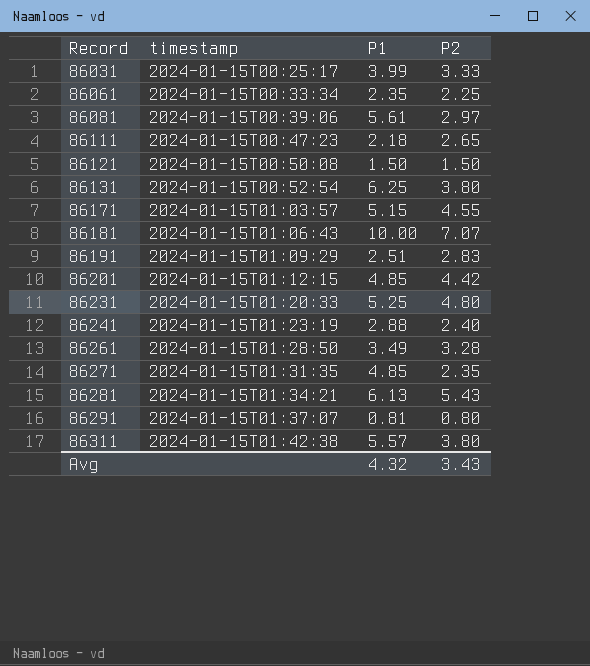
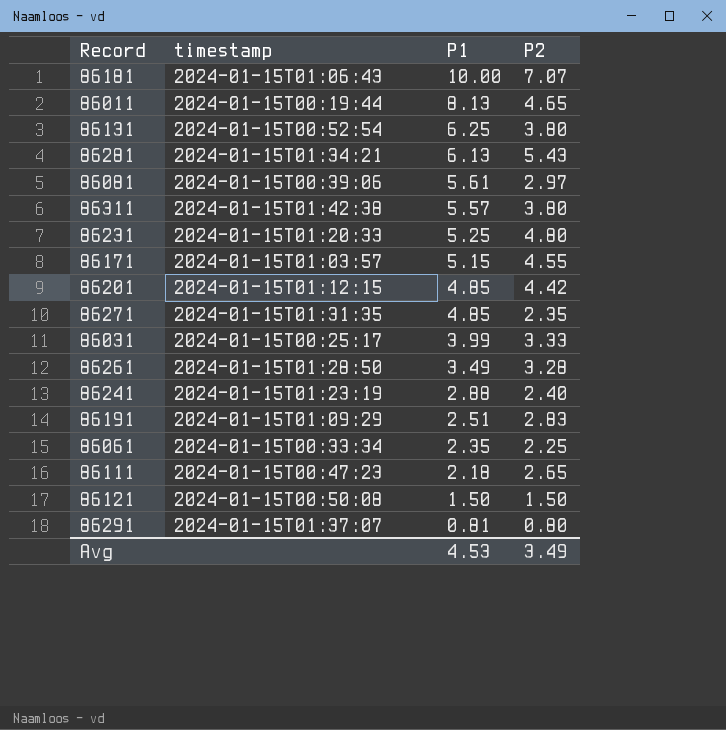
row order: Record ascending -> P1 descending
row 86011: none -> 2024-01-15T00:19:44 | 8.13 | 4.65
Avg | P1: 4.32 -> 4.53
Avg | P2: 3.43 -> 3.49

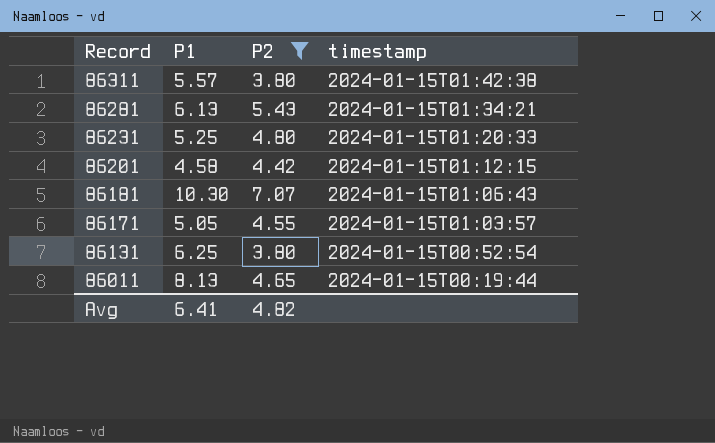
filter: none -> P2 >= 3.80
row order: P1 descending -> Record descending
column timestamp | position: 2 -> 4
86201 | P1: 4.85 -> 4.58
86181 | P1: 10.00 -> 10.30
86171 | P1: 5.15 -> 5.05
Avg | P1: 4.53 -> 6.41
Avg | P2: 3.49 -> 4.82

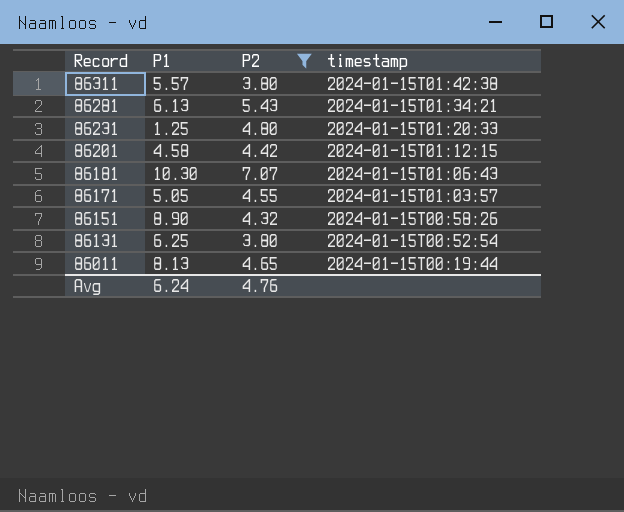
86231 | P1: 5.25 -> 1.25
row 86151: none -> 8.90 | 4.32 | 2024-01-15T00:58:26
Avg | P1: 6.41 -> 6.24
Avg | P2: 4.82 -> 4.76

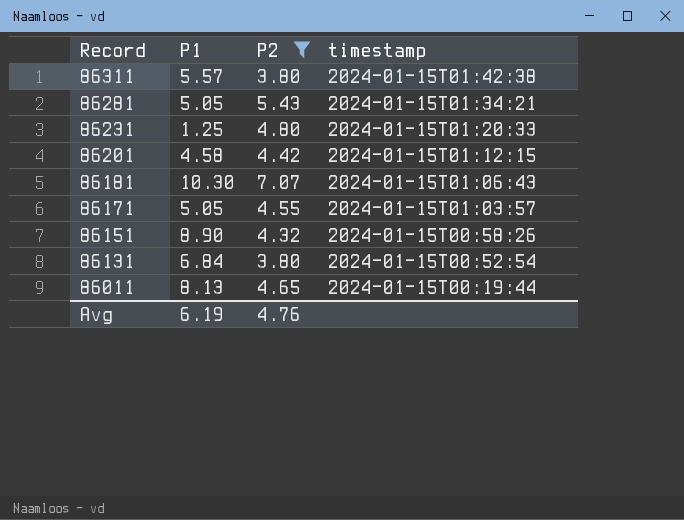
86281 | P1: 6.13 -> 5.05
86131 | P1: 6.25 -> 6.84
Avg | P1: 6.24 -> 6.19

